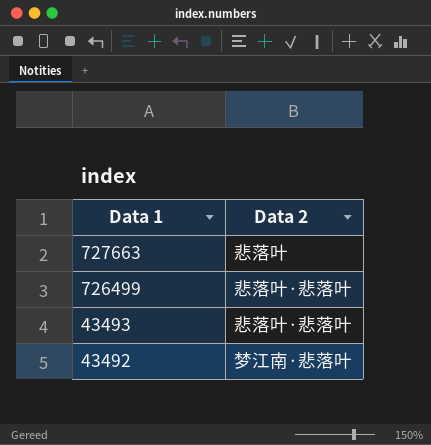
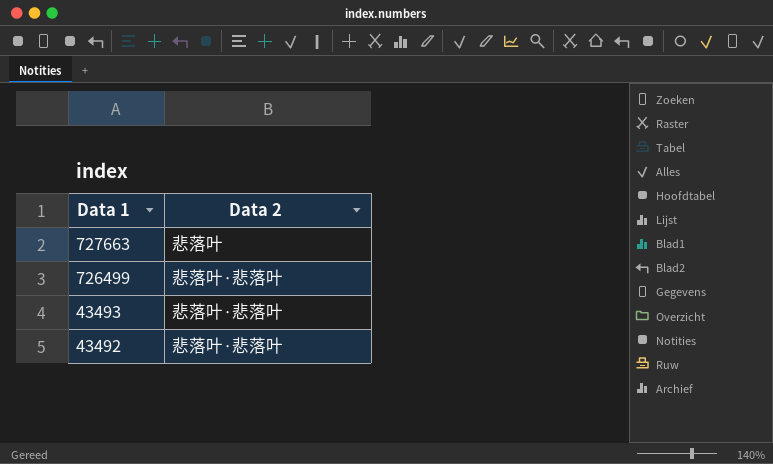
43492 | Data 2: 梦江南·悲落叶 -> 悲落叶·悲落叶

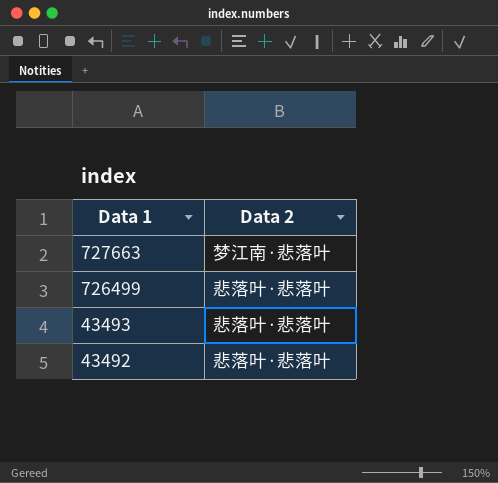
727663 | Data 2: 悲落叶 -> 梦江南·悲落叶

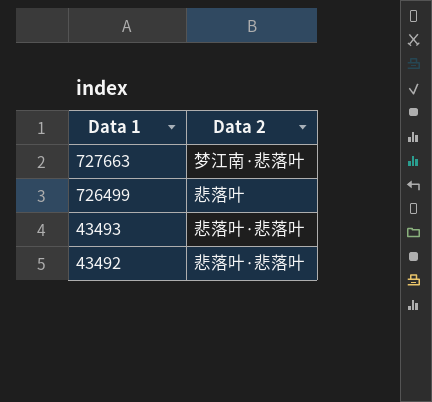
726499 | Data 2: 悲落叶·悲落叶 -> 悲落叶

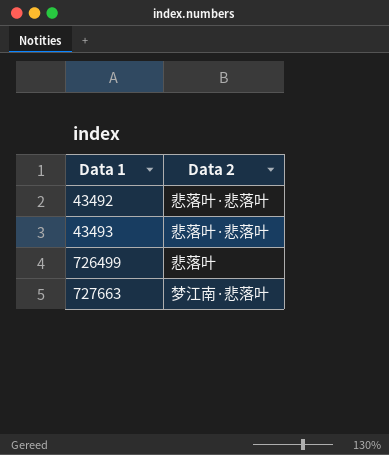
row order: Data 1 descending -> Data 1 ascending

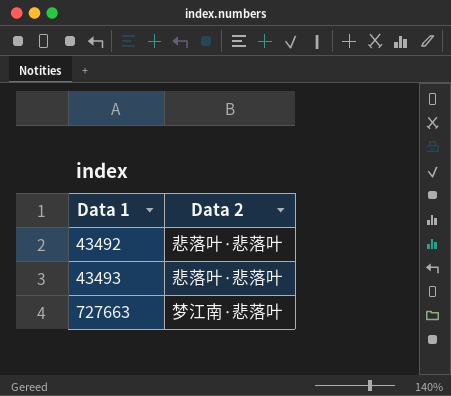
row 726499: 悲落叶 -> none

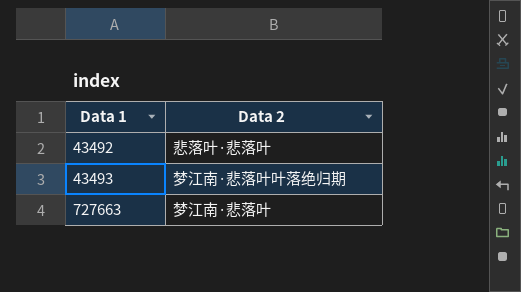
43493 | Data 2: 悲落叶·悲落叶 -> 梦江南·悲落叶叶落绝归期

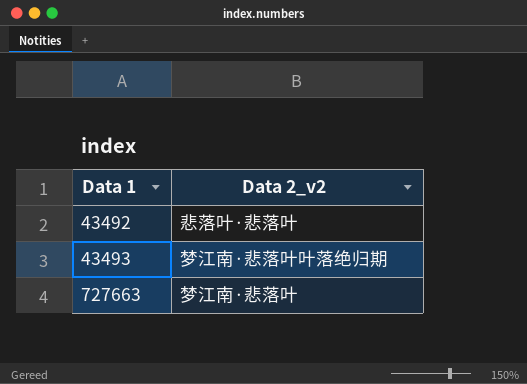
column name: Data 2 -> Data 2_v2

